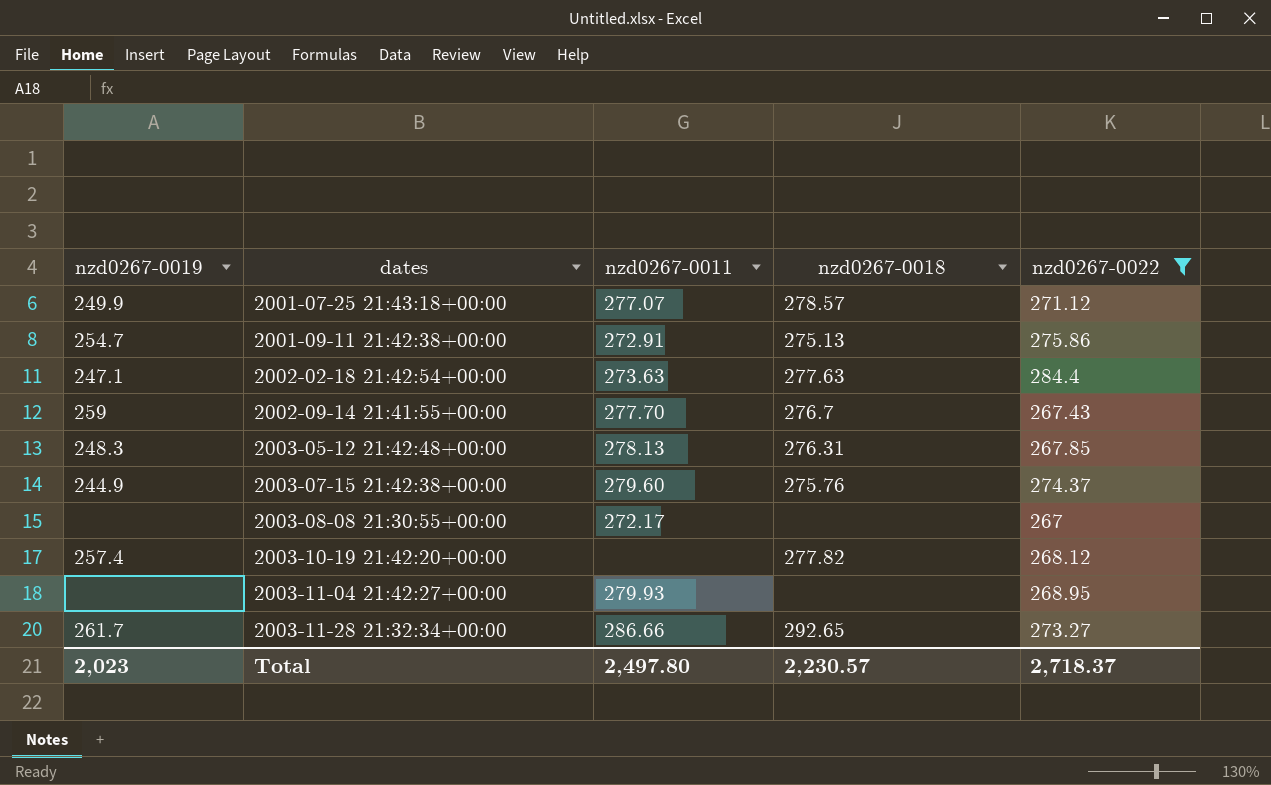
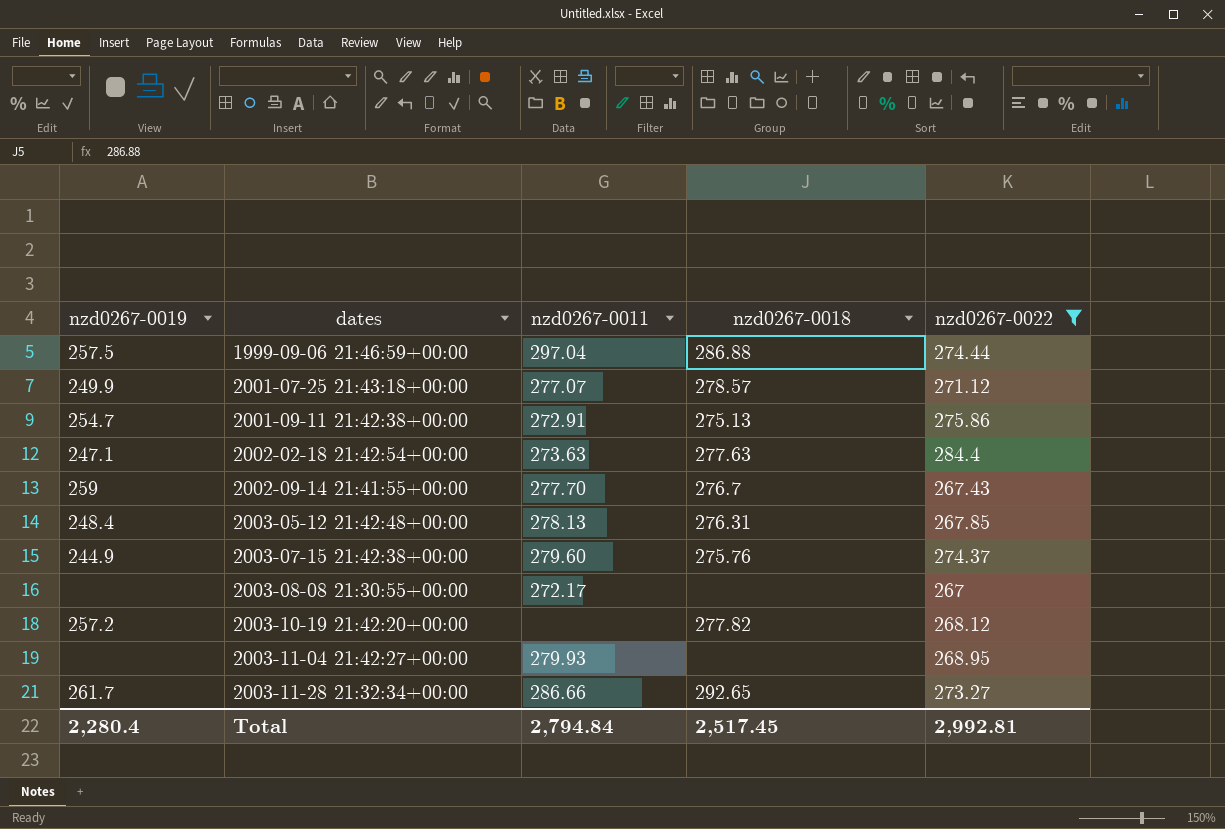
row 1999-09-06 21:46:59+00:00: none -> 257.5 | 297.04 | 286.88 | 274.44
2003-05-12 21:42:48+00:00 | nzd0267-0019: 248.3 -> 248.4
2003-10-19 21:42:20+00:00 | nzd0267-0019: 257.4 -> 257.2
Total | nzd0267-0019: 2,023 -> 2,280.4
Total | nzd0267-0011: 2,497.80 -> 2,794.84
Total | nzd0267-0018: 2,230.57 -> 2,517.45
Total | nzd0267-0022: 2,718.37 -> 2,992.81

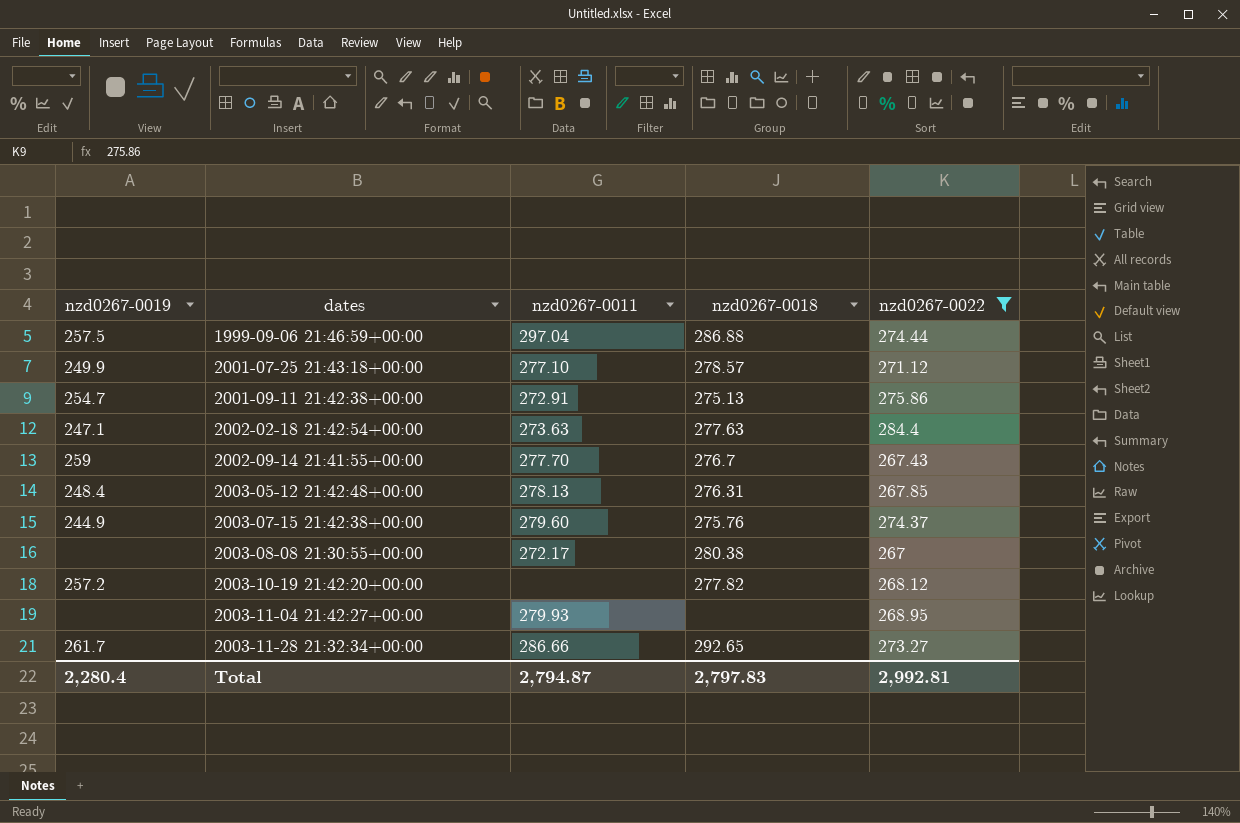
2001-07-25 21:43:18+00:00 | nzd0267-0011: 277.07 -> 277.10
2003-08-08 21:30:55+00:00 | nzd0267-0018: none -> 280.38
Total | nzd0267-0011: 2,794.84 -> 2,794.87
Total | nzd0267-0018: 2,517.45 -> 2,797.83

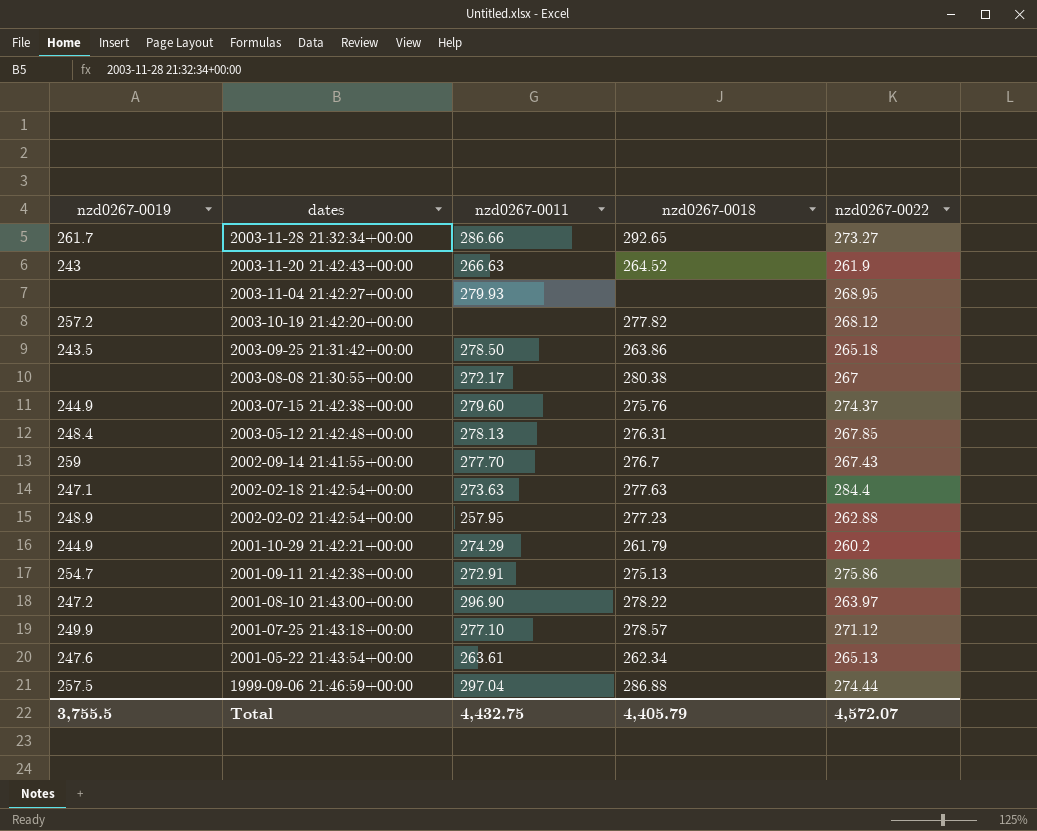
filter: nzd0267-0022 >= 267 -> none
row order: dates ascending -> dates descending
Total | nzd0267-0019: 2,280.4 -> 3,755.5
Total | nzd0267-0011: 2,794.87 -> 4,432.75
Total | nzd0267-0018: 2,797.83 -> 4,405.79
Total | nzd0267-0022: 2,992.81 -> 4,572.07

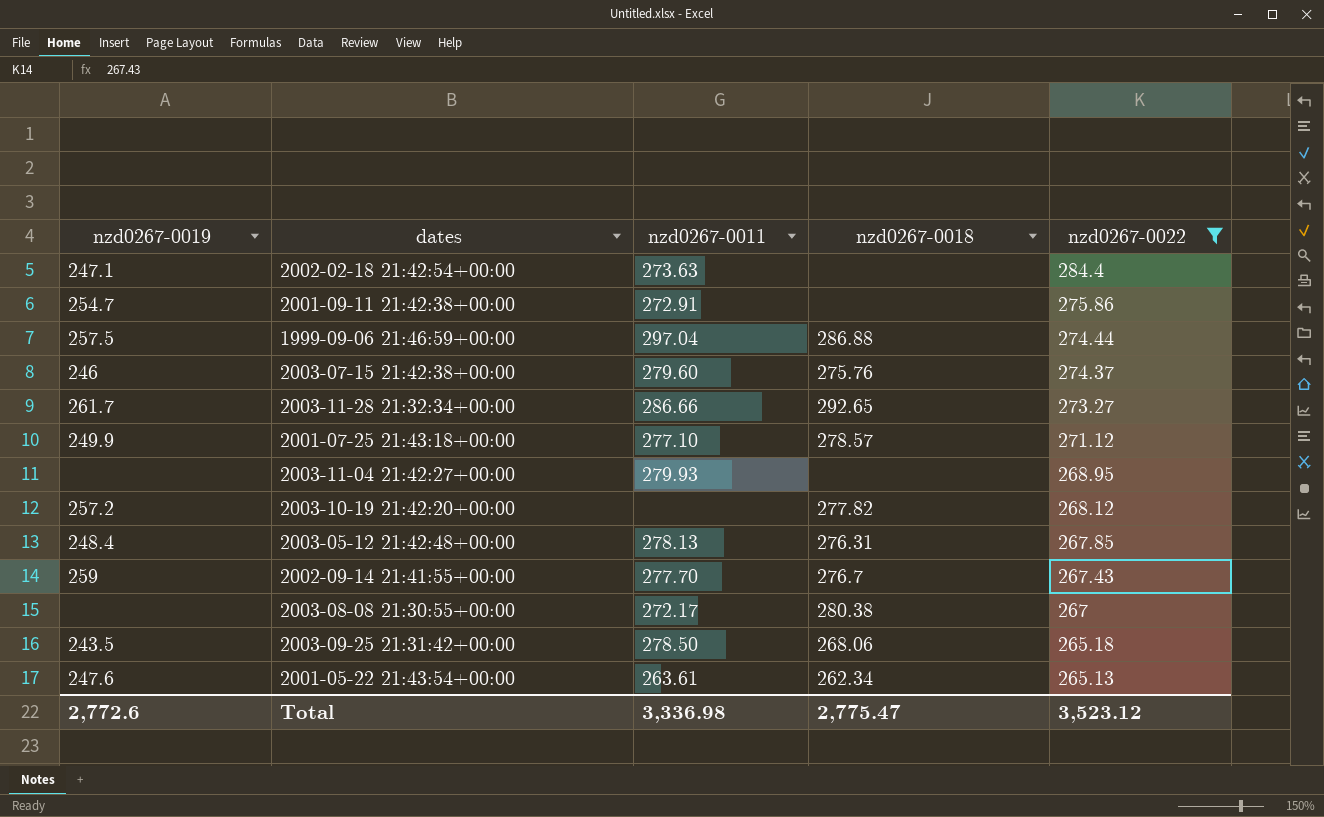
filter: none -> nzd0267-0022 >= 265.13
row order: dates descending -> nzd0267-0022 descending
2002-02-18 21:42:54+00:00 | nzd0267-0018: 277.63 -> none
2001-09-11 21:42:38+00:00 | nzd0267-0018: 275.13 -> none
2003-07-15 21:42:38+00:00 | nzd0267-0019: 244.9 -> 246
2003-09-25 21:31:42+00:00 | nzd0267-0018: 263.86 -> 268.06
Total | nzd0267-0019: 3,755.5 -> 2,772.6
Total | nzd0267-0011: 4,432.75 -> 3,336.98
Total | nzd0267-0018: 4,405.79 -> 2,775.47
Total | nzd0267-0022: 4,572.07 -> 3,523.12

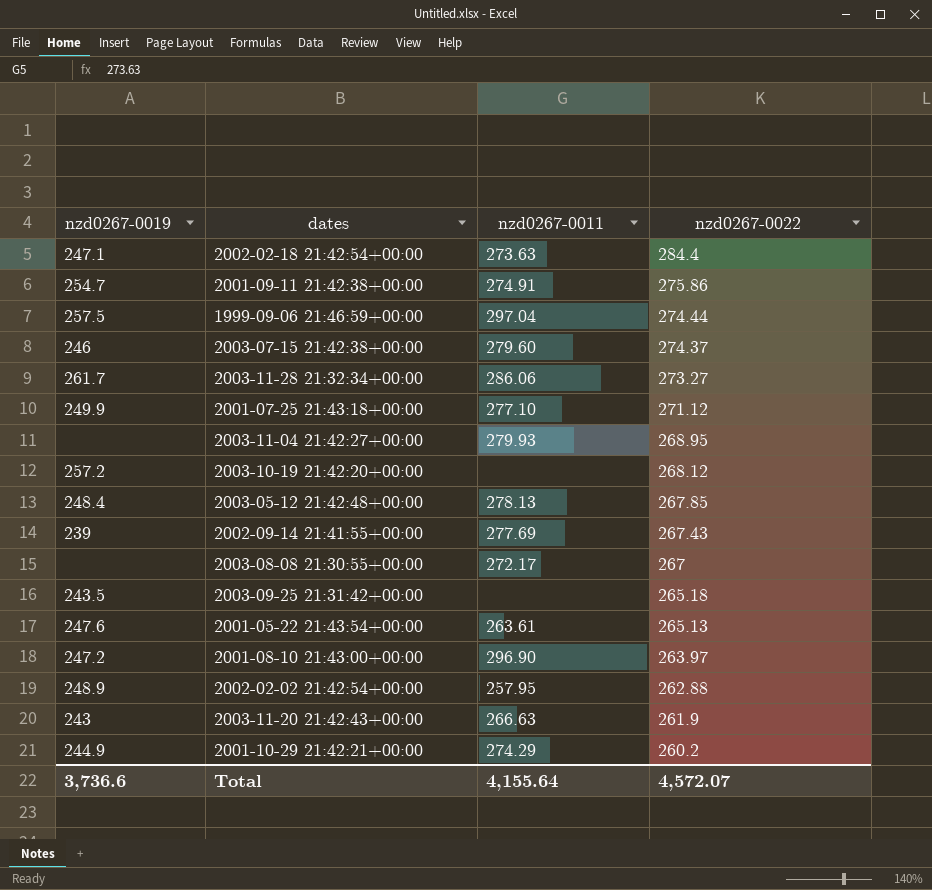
filter: nzd0267-0022 >= 265.13 -> none
column nzd0267-0018 | position: 4 -> none
2001-09-11 21:42:38+00:00 | nzd0267-0011: 272.91 -> 274.91
2003-11-28 21:32:34+00:00 | nzd0267-0011: 286.66 -> 286.06
2002-09-14 21:41:55+00:00 | nzd0267-0019: 259 -> 239
2002-09-14 21:41:55+00:00 | nzd0267-0011: 277.70 -> 277.69
2003-09-25 21:31:42+00:00 | nzd0267-0011: 278.50 -> none
Total | nzd0267-0019: 2,772.6 -> 3,736.6
Total | nzd0267-0011: 3,336.98 -> 4,155.64
Total | nzd0267-0022: 3,523.12 -> 4,572.07

